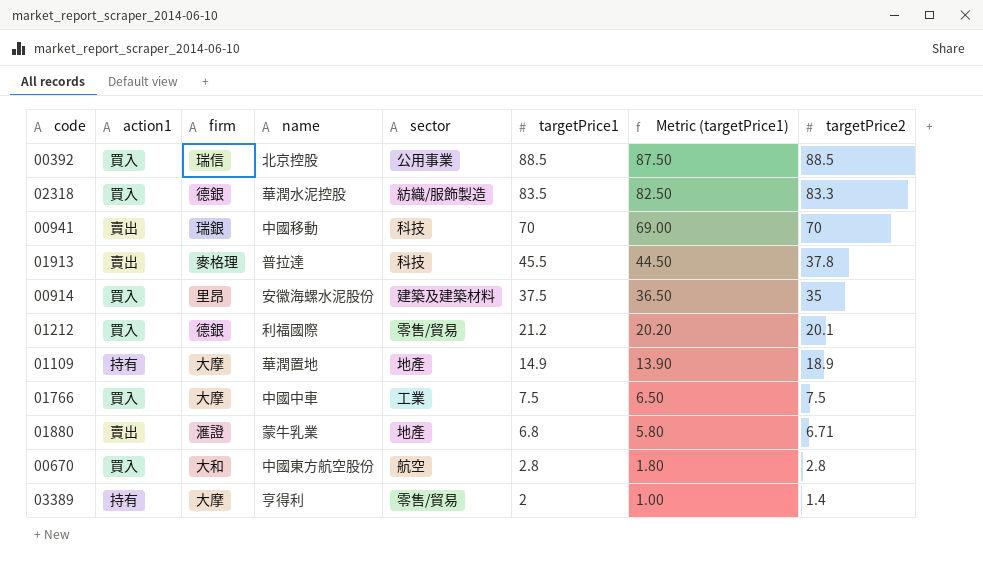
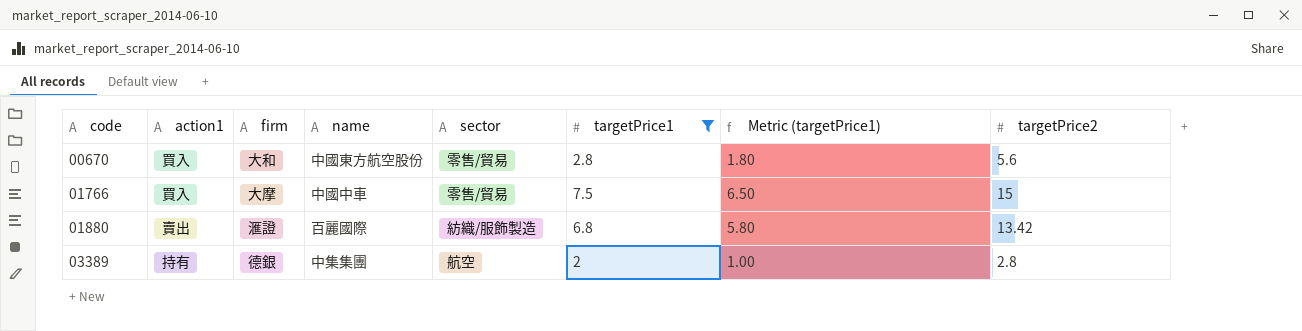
filter: none -> targetPrice1 <= 7.5
row order: targetPrice1 descending -> code ascending
00670 | sector: 航空 -> 零售/貿易
00670 | targetPrice2: 2.8 -> 5.6
01766 | sector: 工業 -> 零售/貿易
01766 | targetPrice2: 7.5 -> 15
01880 | name: 蒙牛乳業 -> 百麗國際
01880 | sector: 地產 -> 紡織/服飾製造
01880 | targetPrice2: 6.71 -> 13.42
03389 | firm: 大摩 -> 德銀
03389 | name: 亨得利 -> 中集集團
03389 | sector: 零售/貿易 -> 航空
03389 | targetPrice2: 1.4 -> 2.8

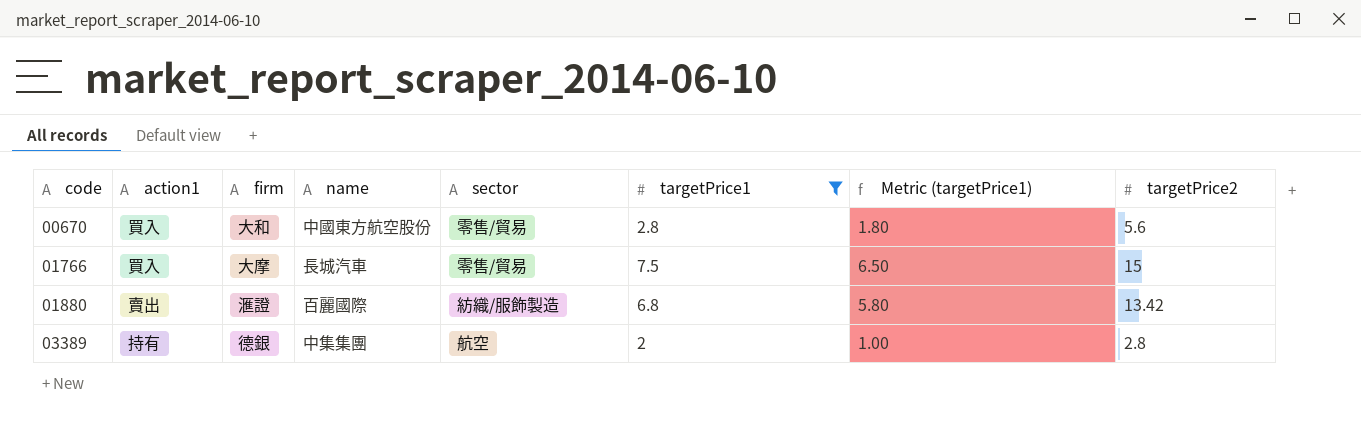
01766 | name: 中國中車 -> 長城汽車

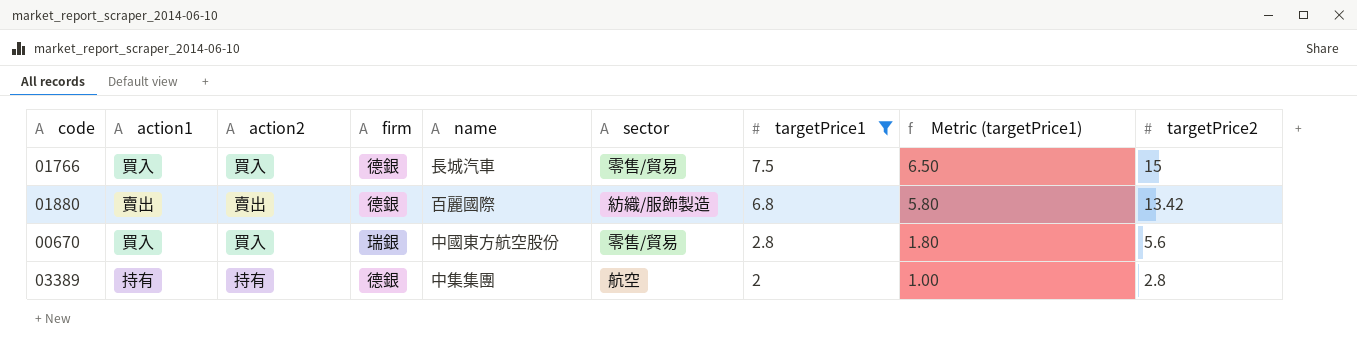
row order: code ascending -> targetPrice1 descending
column action2 | position: none -> 3
01766 | firm: 大摩 -> 德銀
01880 | firm: 滙證 -> 德銀
00670 | firm: 大和 -> 瑞銀

